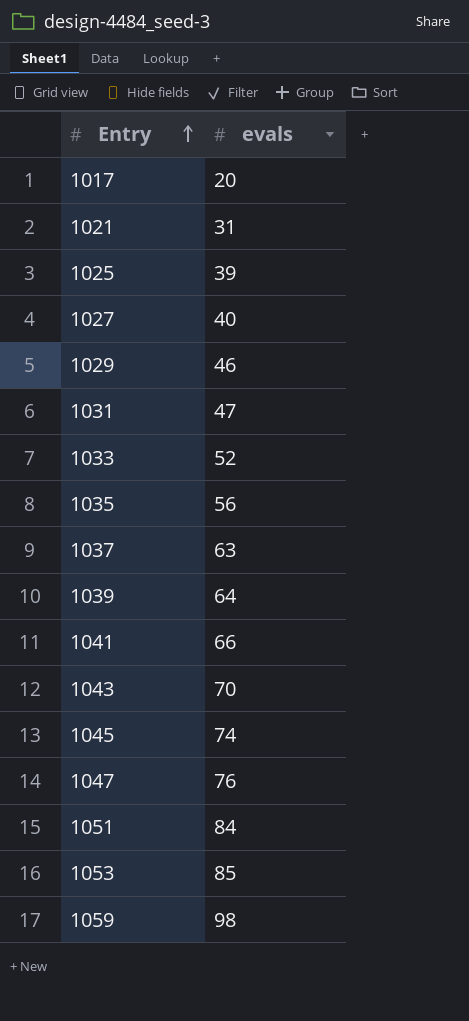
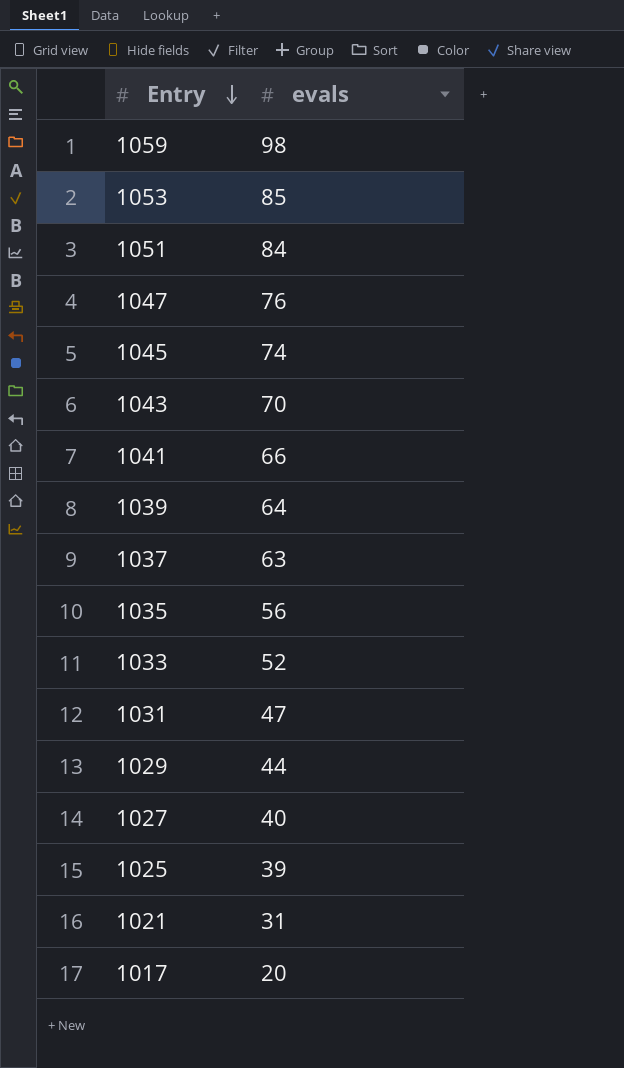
row order: Entry ascending -> Entry descending
1029 | evals: 46 -> 44

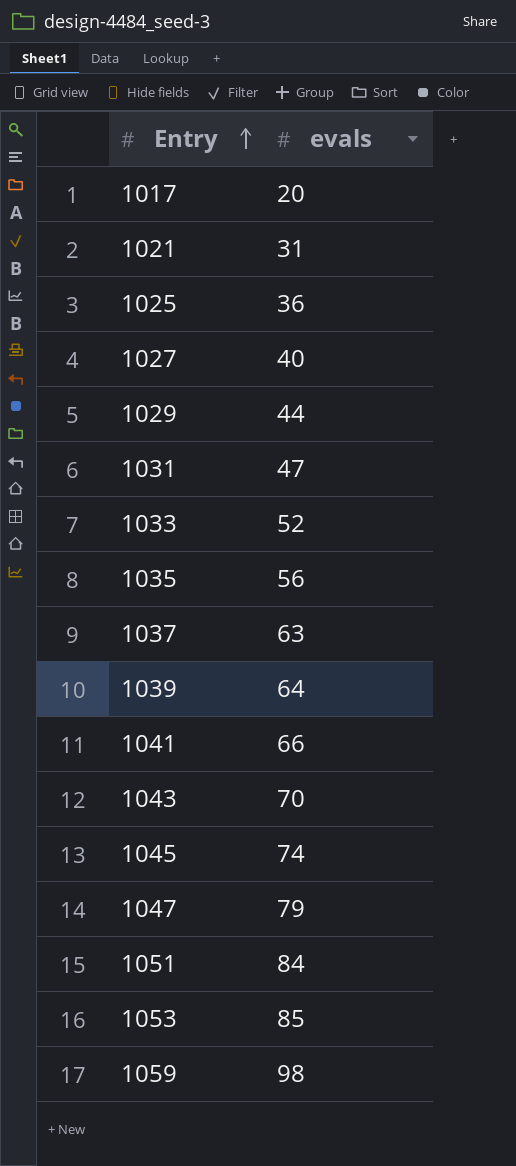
row order: Entry descending -> Entry ascending
1025 | evals: 39 -> 36
1047 | evals: 76 -> 79

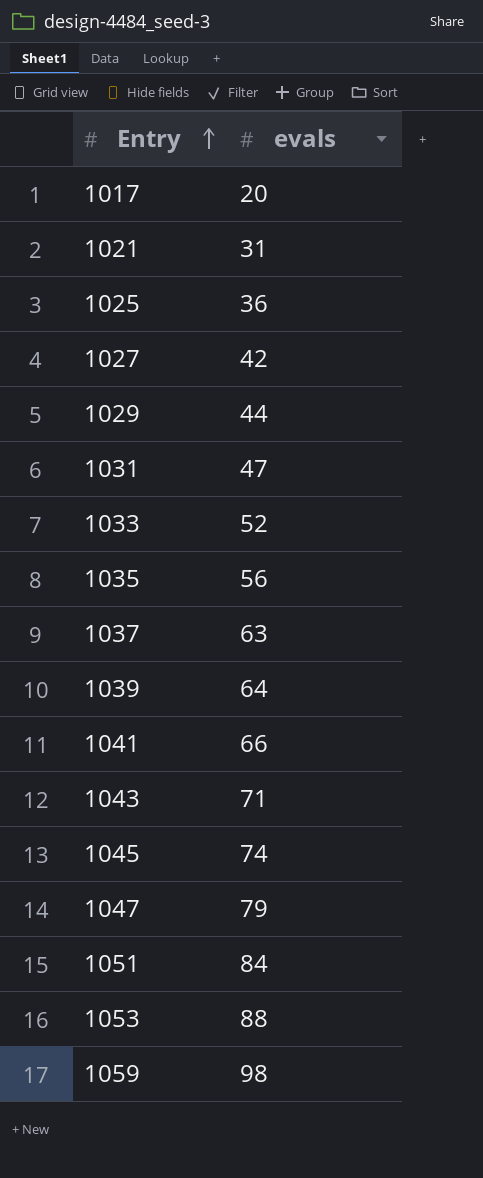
1027 | evals: 40 -> 42
1043 | evals: 70 -> 71
1053 | evals: 85 -> 88

